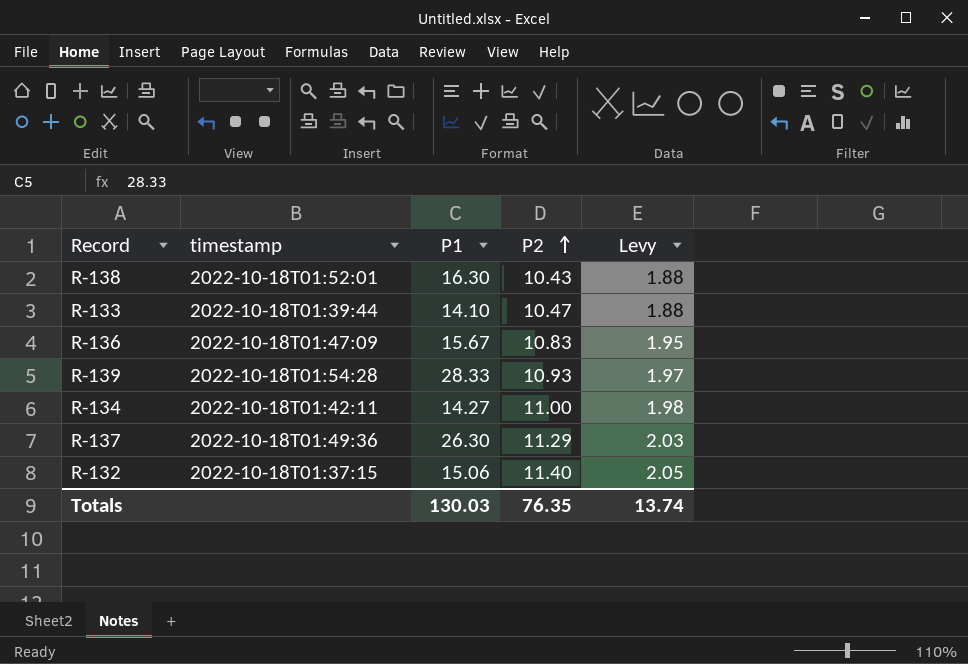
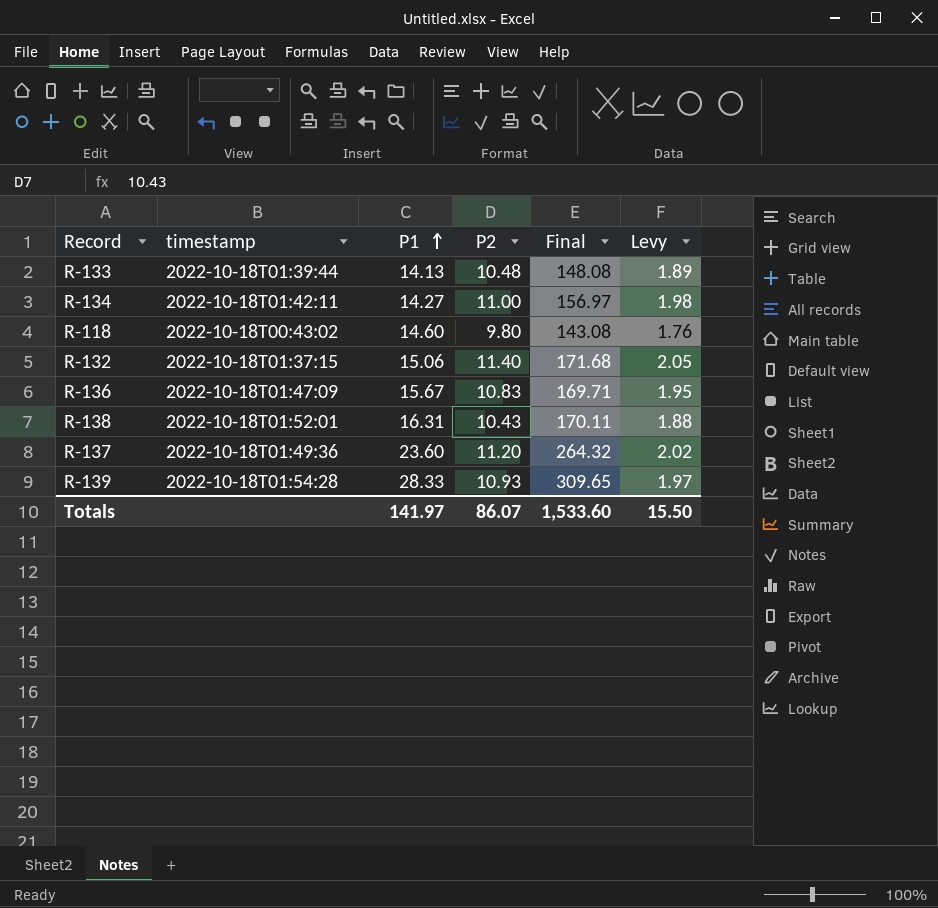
row order: P2 ascending -> P1 ascending
column Final | formula: none -> [P1] * [P2]
R-133 | P1: 14.10 -> 14.13
R-133 | P2: 10.47 -> 10.48
R-133 | Levy: 1.88 -> 1.89
row R-118: none -> 2022-10-18T00:43:02 | 14.60 | 9.80 | 143.08 | 1.76
R-138 | P1: 16.30 -> 16.31
R-137 | P1: 26.30 -> 23.60
R-137 | P2: 11.29 -> 11.20
R-137 | Levy: 2.03 -> 2.02
Totals | P1: 130.03 -> 141.97
Totals | P2: 76.35 -> 86.07
Totals | Levy: 13.74 -> 15.50

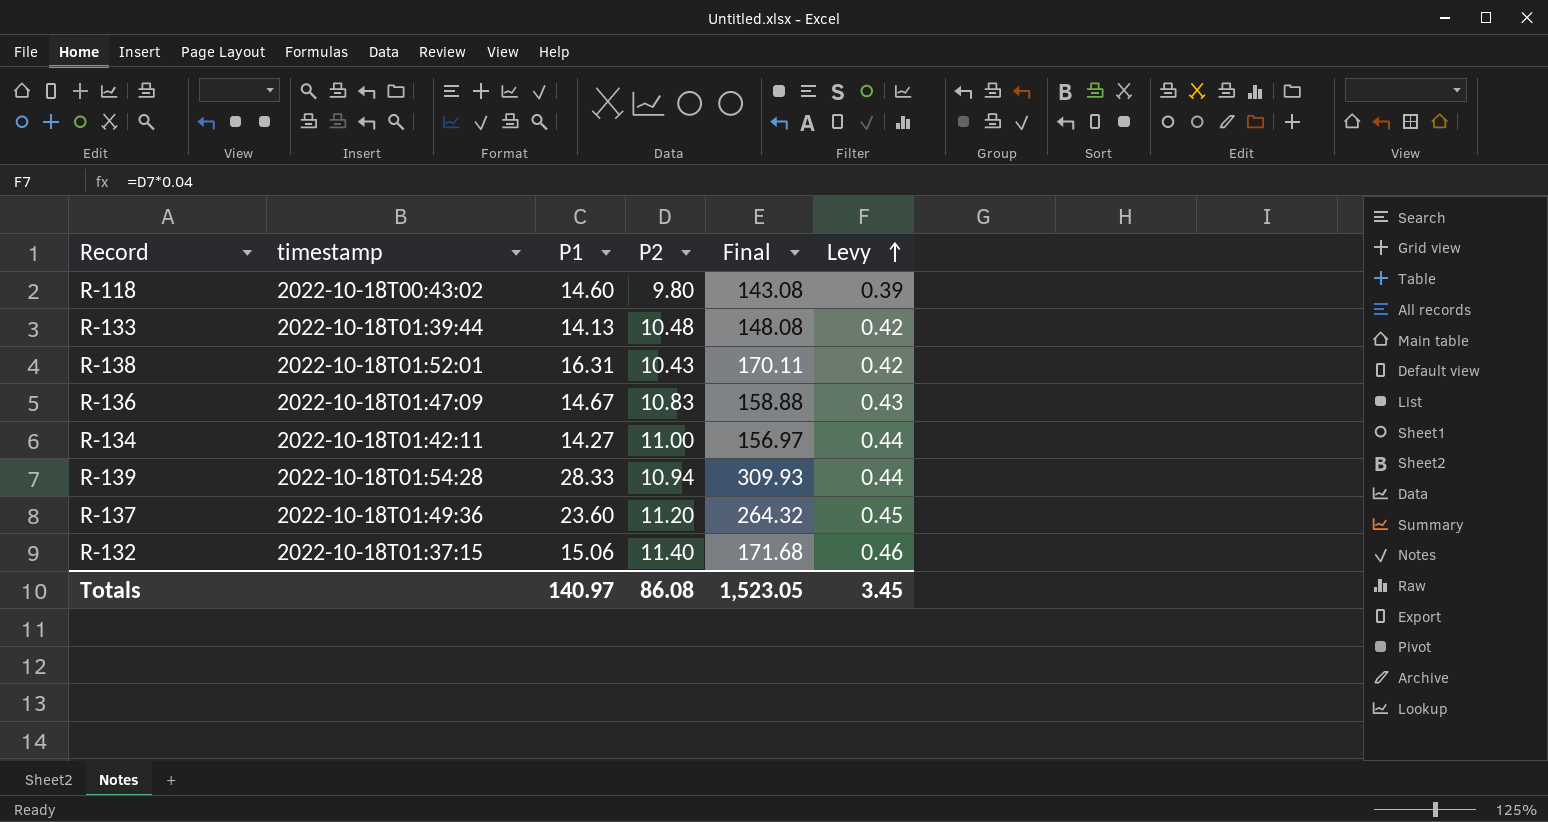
row order: P1 ascending -> Levy ascending
column Levy | formula: [P2] * 0.18 -> [P2] * 0.04
R-136 | P1: 15.67 -> 14.67
R-136 | Final: 169.71 -> 158.88
R-139 | P2: 10.93 -> 10.94
R-139 | Final: 309.65 -> 309.93
Totals | P1: 141.97 -> 140.97
Totals | P2: 86.07 -> 86.08
Totals | Final: 1,533.60 -> 1,523.05
Totals | Levy: 15.50 -> 3.45

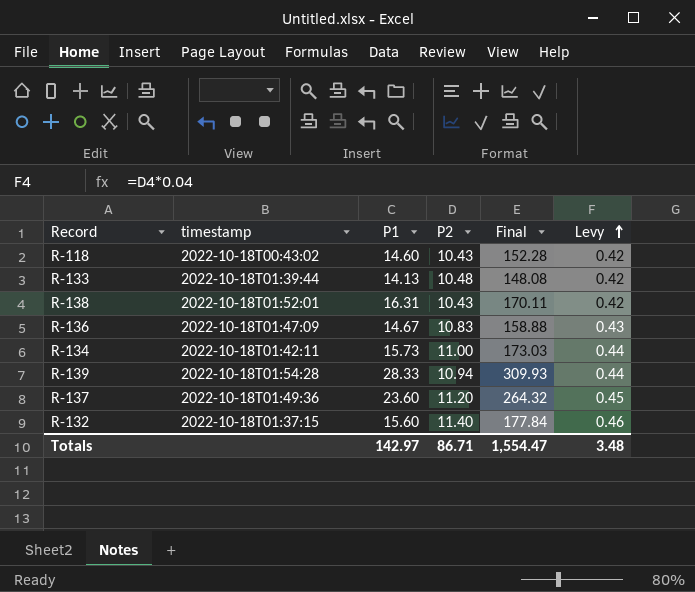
R-118 | P2: 9.80 -> 10.43
R-118 | Final: 143.08 -> 152.28
R-118 | Levy: 0.39 -> 0.42
R-134 | P1: 14.27 -> 15.73
R-134 | Final: 156.97 -> 173.03
R-132 | P1: 15.06 -> 15.60
R-132 | Final: 171.68 -> 177.84
Totals | P1: 140.97 -> 142.97
Totals | P2: 86.08 -> 86.71
Totals | Final: 1,523.05 -> 1,554.47
Totals | Levy: 3.45 -> 3.48

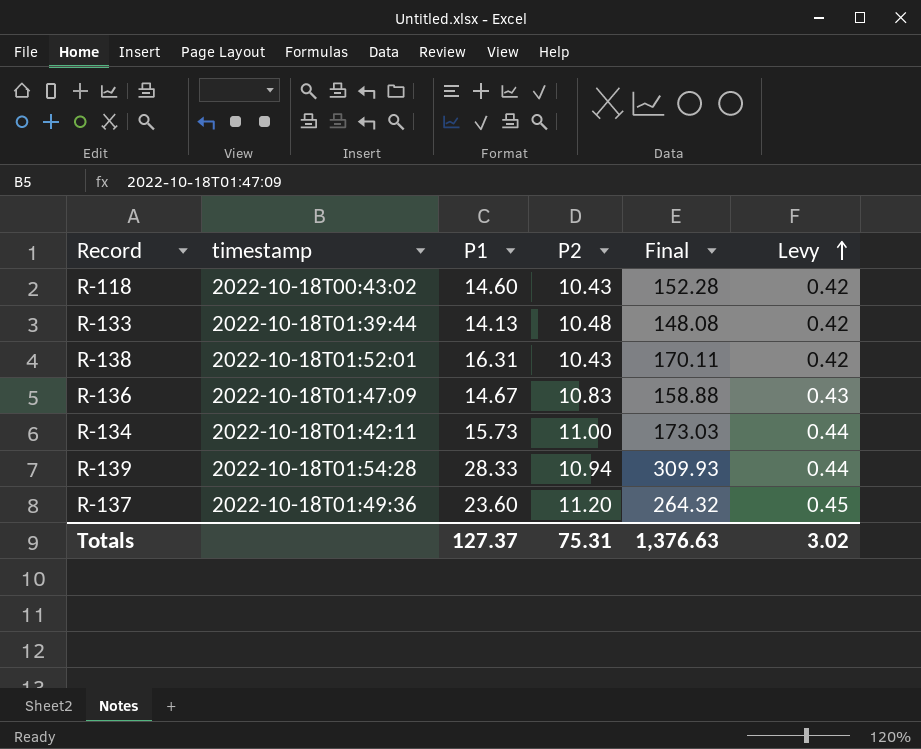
row R-132: 2022-10-18T01:37:15 | 15.60 | 11.40 | 177.84 | 0.46 -> none
Totals | P1: 142.97 -> 127.37
Totals | P2: 86.71 -> 75.31
Totals | Final: 1,554.47 -> 1,376.63
Totals | Levy: 3.48 -> 3.02

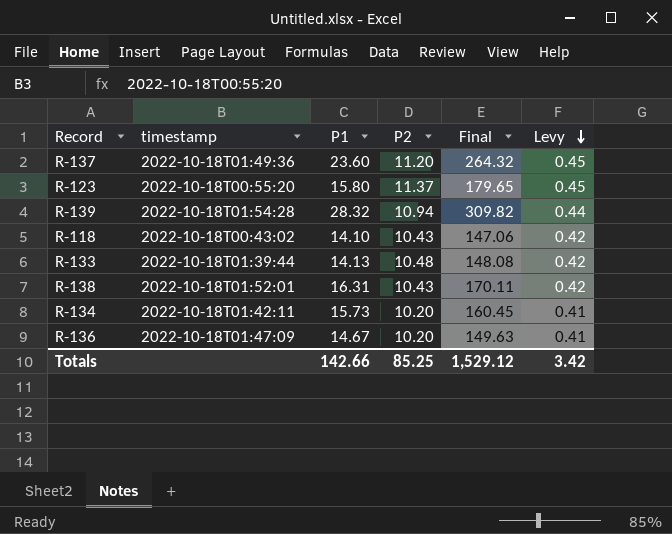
row order: Levy ascending -> Levy descending
row R-123: none -> 2022-10-18T00:55:20 | 15.80 | 11.37 | 179.65 | 0.45
R-139 | P1: 28.33 -> 28.32
R-139 | Final: 309.93 -> 309.82
R-118 | P1: 14.60 -> 14.10
R-118 | Final: 152.28 -> 147.06
R-134 | P2: 11.00 -> 10.20
R-134 | Final: 173.03 -> 160.45
R-134 | Levy: 0.44 -> 0.41
R-136 | P2: 10.83 -> 10.20
R-136 | Final: 158.88 -> 149.63
R-136 | Levy: 0.43 -> 0.41
Totals | P1: 127.37 -> 142.66
Totals | P2: 75.31 -> 85.25
Totals | Final: 1,376.63 -> 1,529.12
Totals | Levy: 3.02 -> 3.42

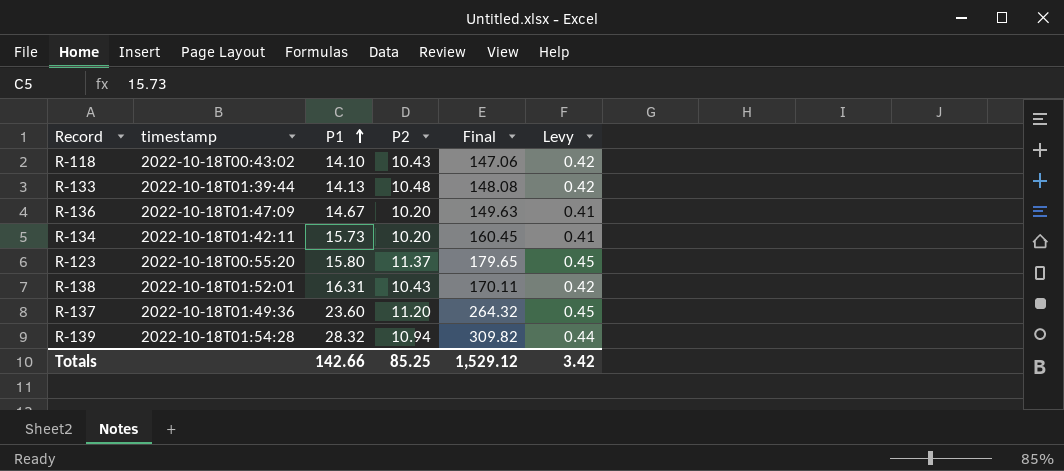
row order: Levy descending -> P1 ascending

